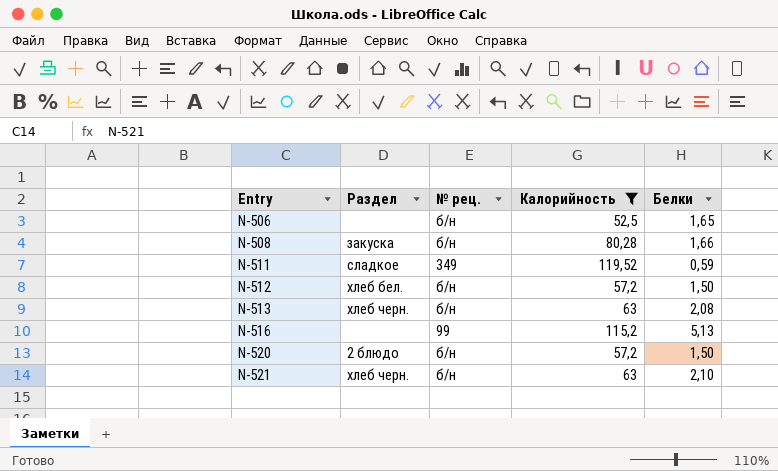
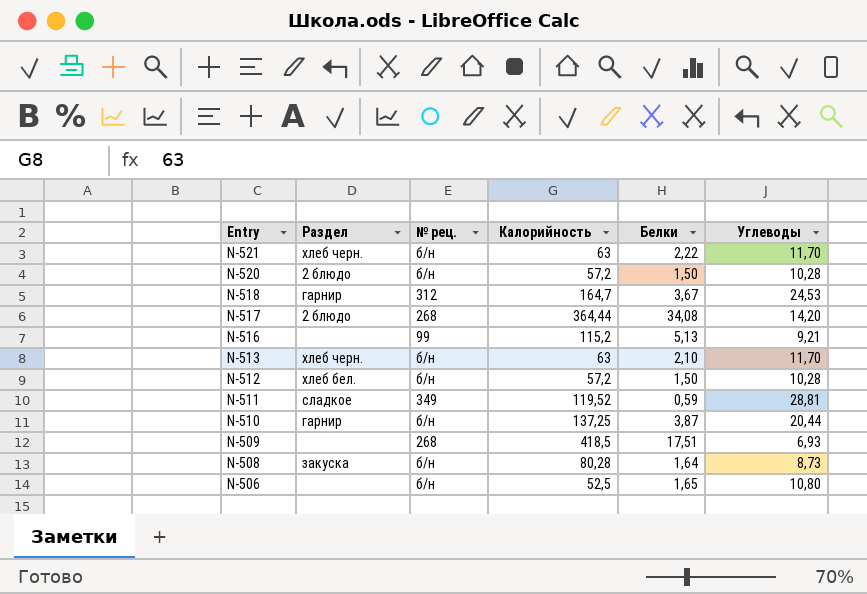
filter: Калорийность <= 119,52 -> none
row order: Entry ascending -> Entry descending
column Углеводы | position: none -> 6
N-521 | Белки: 2,10 -> 2,22
N-513 | Белки: 2,08 -> 2,10
N-508 | Белки: 1,66 -> 1,64

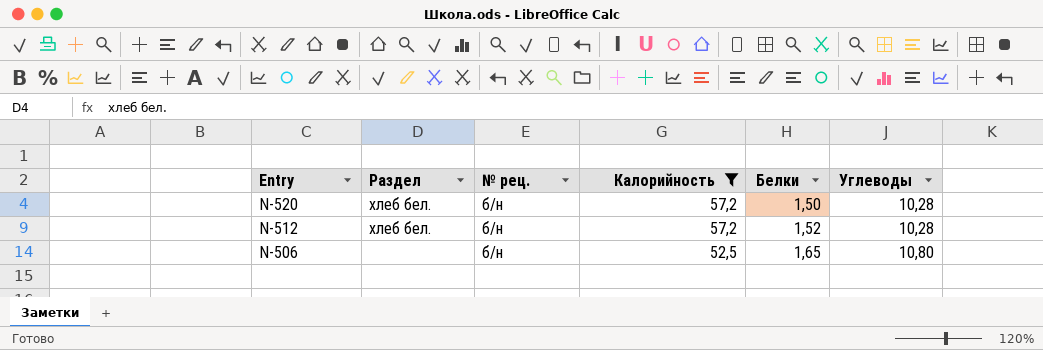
filter: none -> Калорийность <= 57,2
N-520 | Раздел: 2 блюдо -> хлеб бел.
N-512 | Белки: 1,50 -> 1,52

